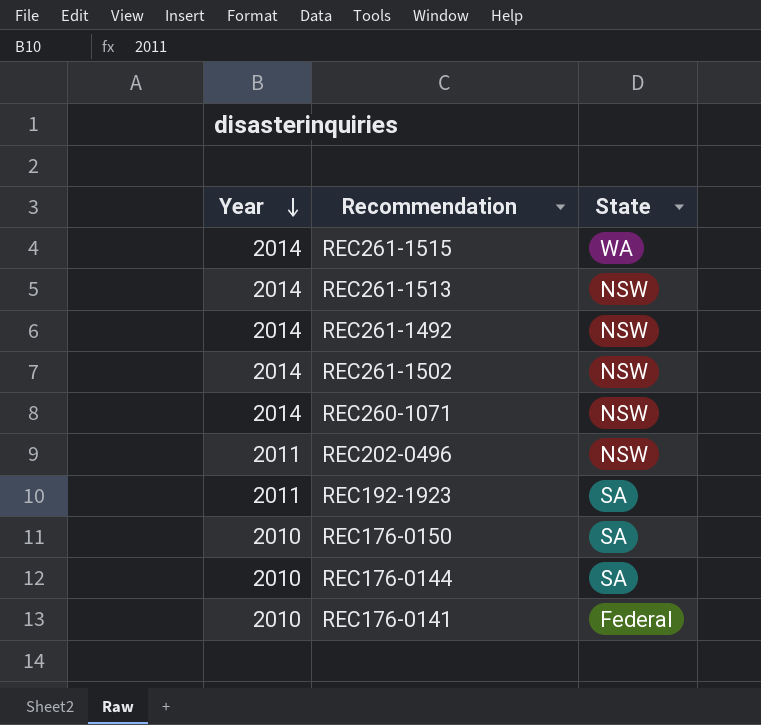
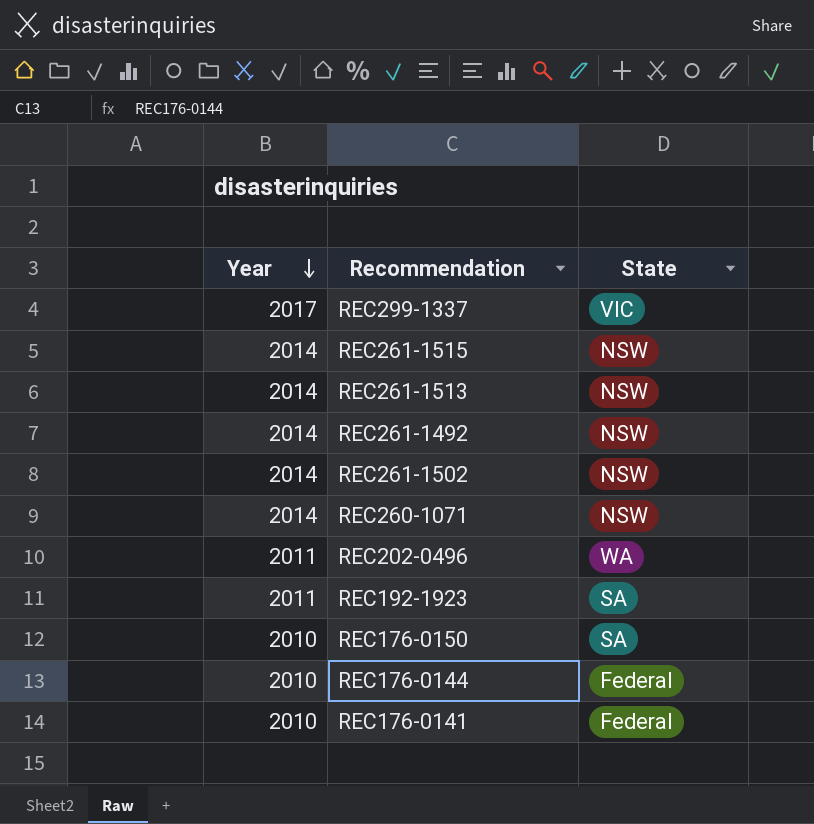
row REC299-1337: none -> 2017 | VIC
REC261-1515 | State: WA -> NSW
REC202-0496 | State: NSW -> WA
REC176-0144 | State: SA -> Federal

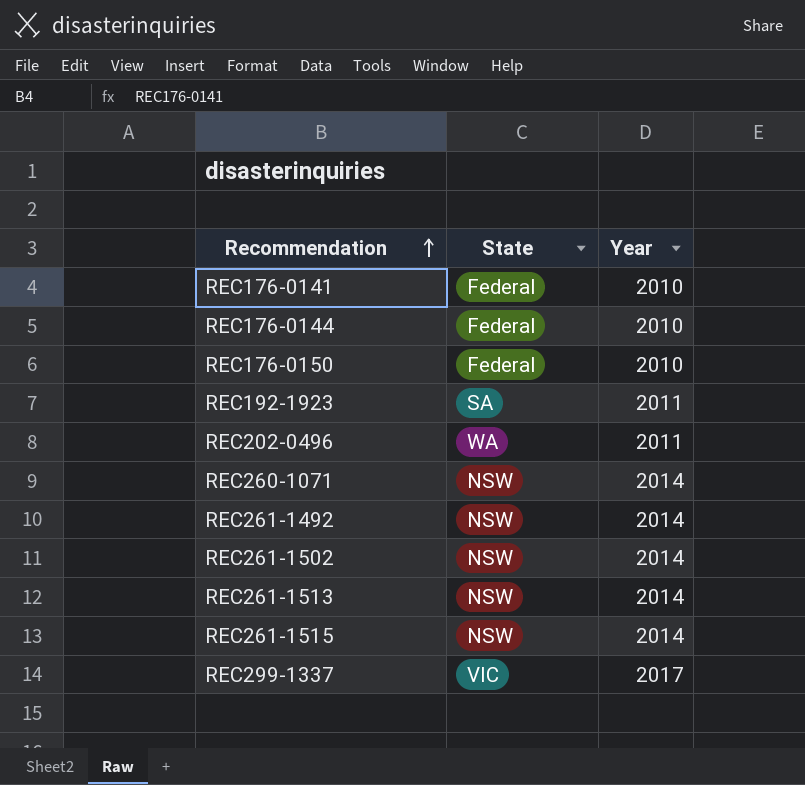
row order: Year descending -> Recommendation ascending
column Year | position: 1 -> 3
REC176-0150 | State: SA -> Federal

